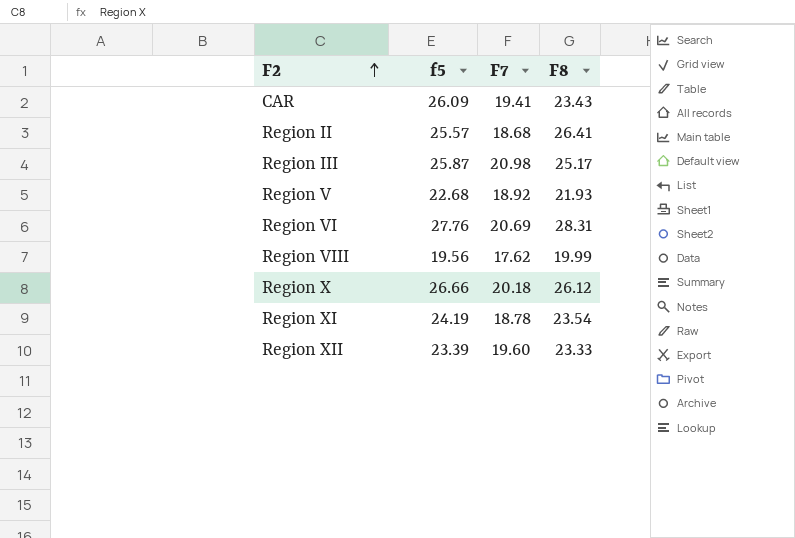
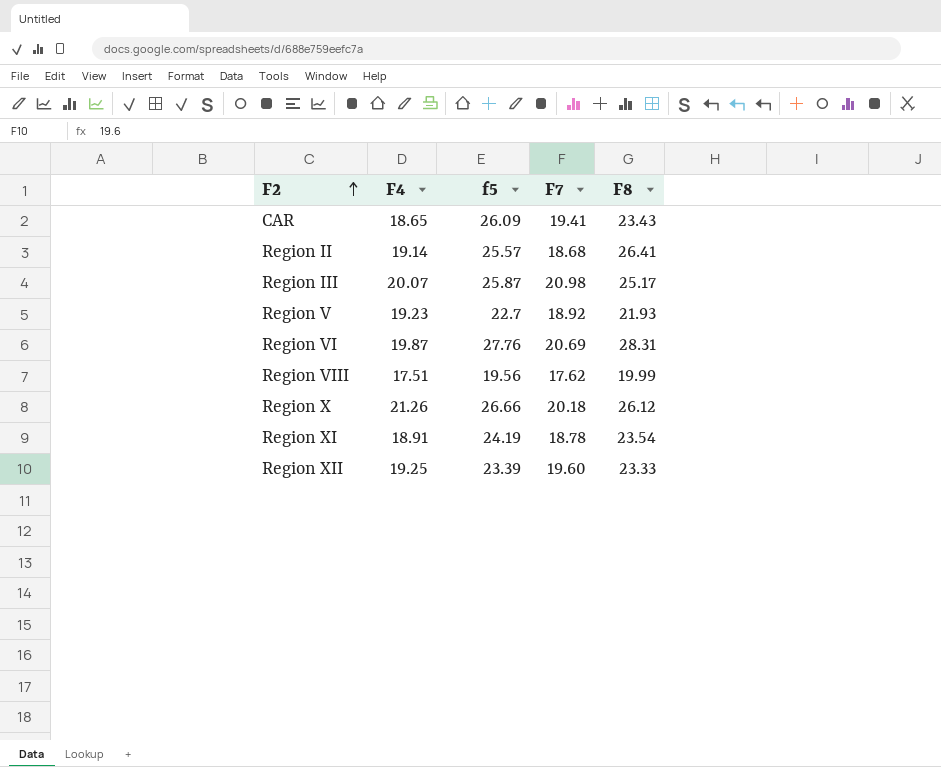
column F4 | position: none -> 2
Region V | f5: 22.68 -> 22.7

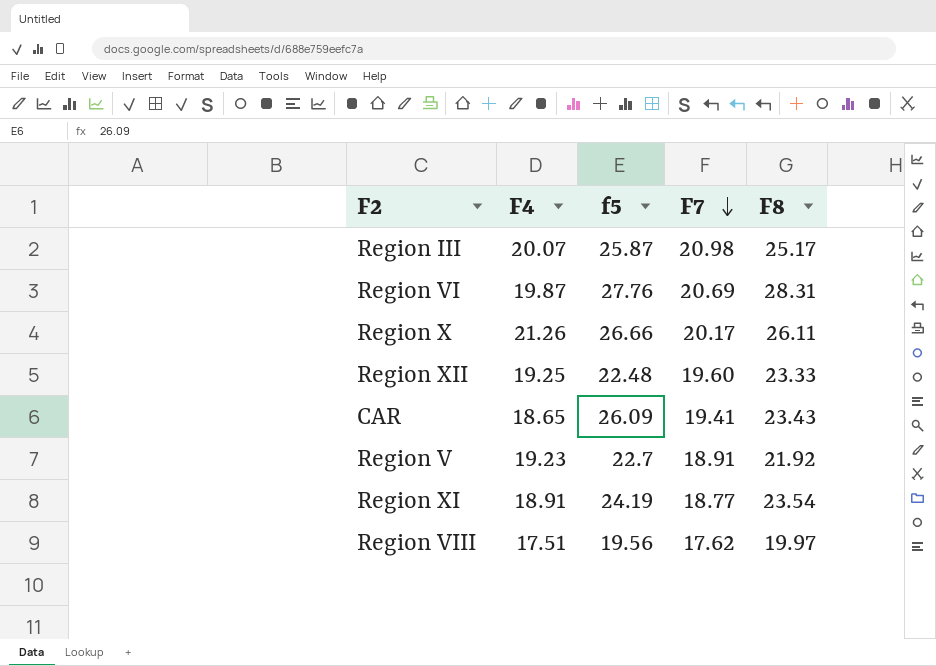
row order: F2 ascending -> F7 descending
row Region II: 19.14 | 25.57 | 18.68 | 26.41 -> none
Region X | F7: 20.18 -> 20.17
Region X | F8: 26.12 -> 26.11
Region XII | f5: 23.39 -> 22.48
Region V | F7: 18.92 -> 18.91
Region V | F8: 21.93 -> 21.92
Region XI | F7: 18.78 -> 18.77
Region VIII | F8: 19.99 -> 19.97

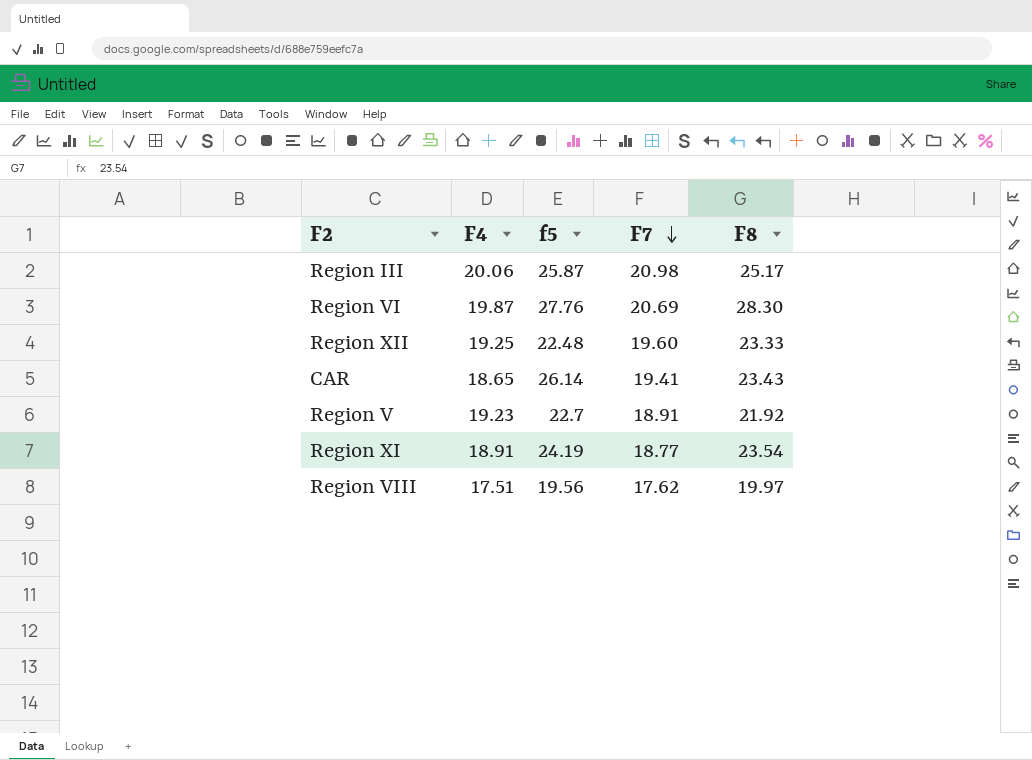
row Region X: 21.26 | 26.66 | 20.17 | 26.11 -> none
Region III | F4: 20.07 -> 20.06
Region VI | F8: 28.31 -> 28.30
CAR | f5: 26.09 -> 26.14

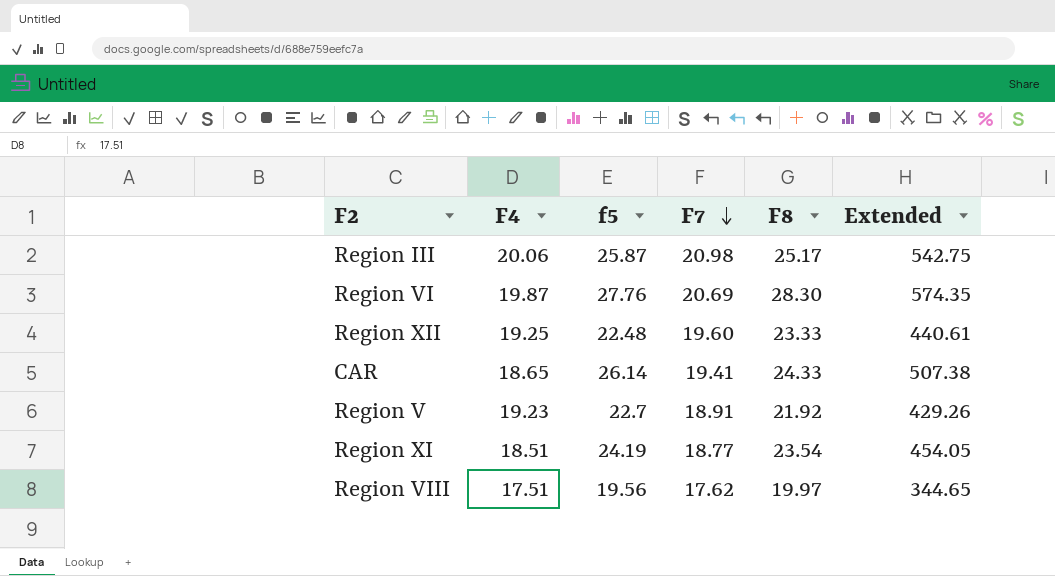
column Extended | formula: none -> [f5] * [F7]
CAR | F8: 23.43 -> 24.33
Region XI | F4: 18.91 -> 18.51

